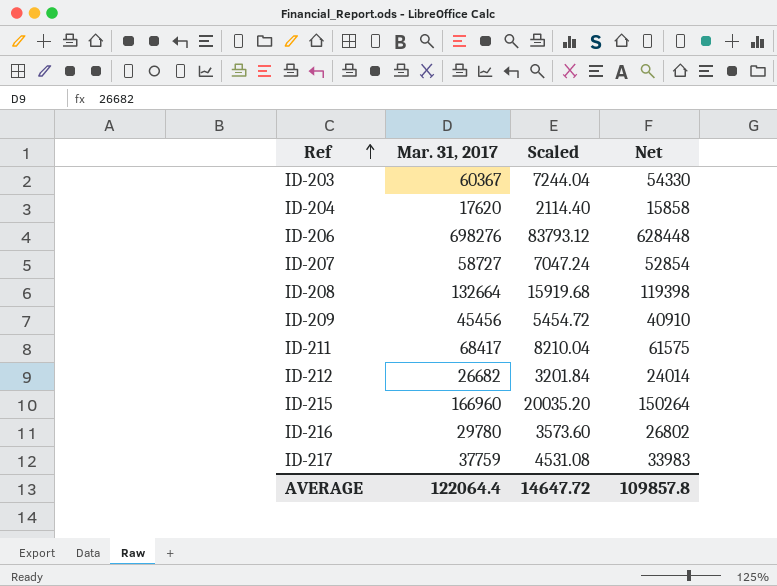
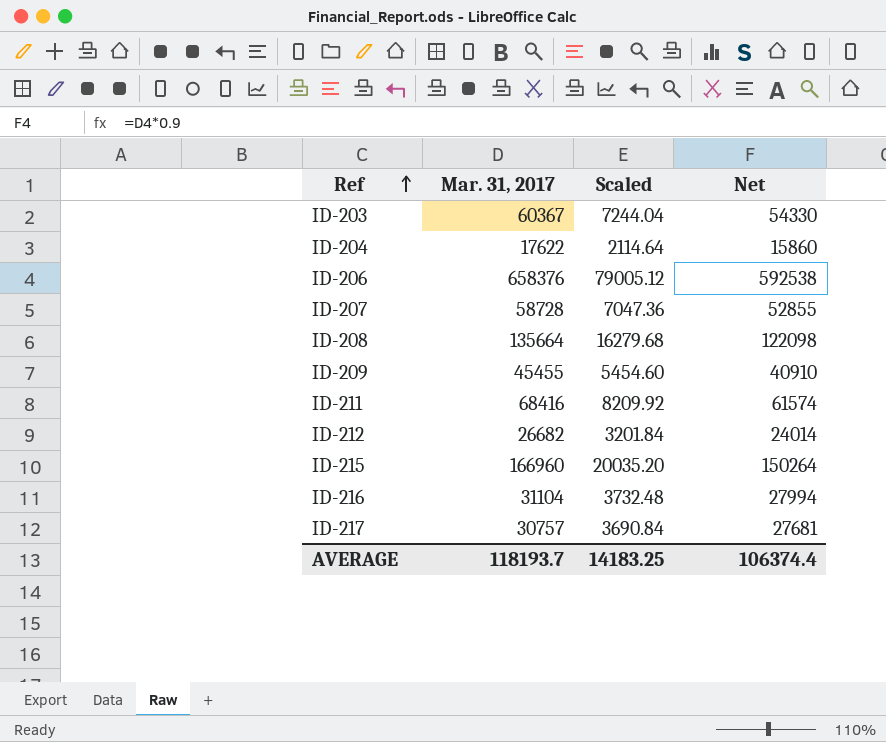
ID-204 | Mar. 31, 2017: 17620 -> 17622
ID-204 | Scaled: 2114.40 -> 2114.64
ID-204 | Net: 15858 -> 15860
ID-206 | Mar. 31, 2017: 698276 -> 658376
ID-206 | Scaled: 83793.12 -> 79005.12
ID-206 | Net: 628448 -> 592538
ID-207 | Mar. 31, 2017: 58727 -> 58728
ID-207 | Scaled: 7047.24 -> 7047.36
ID-207 | Net: 52854 -> 52855
ID-208 | Mar. 31, 2017: 132664 -> 135664
ID-208 | Scaled: 15919.68 -> 16279.68
ID-208 | Net: 119398 -> 122098
ID-209 | Mar. 31, 2017: 45456 -> 45455
ID-209 | Scaled: 5454.72 -> 5454.60
ID-211 | Mar. 31, 2017: 68417 -> 68416
ID-211 | Scaled: 8210.04 -> 8209.92
ID-211 | Net: 61575 -> 61574
ID-216 | Mar. 31, 2017: 29780 -> 31104
ID-216 | Scaled: 3573.60 -> 3732.48
ID-216 | Net: 26802 -> 27994
ID-217 | Mar. 31, 2017: 37759 -> 30757
ID-217 | Scaled: 4531.08 -> 3690.84
ID-217 | Net: 33983 -> 27681
AVERAGE | Mar. 31, 2017: 122064.4 -> 118193.7
AVERAGE | Scaled: 14647.72 -> 14183.25
AVERAGE | Net: 109857.8 -> 106374.4

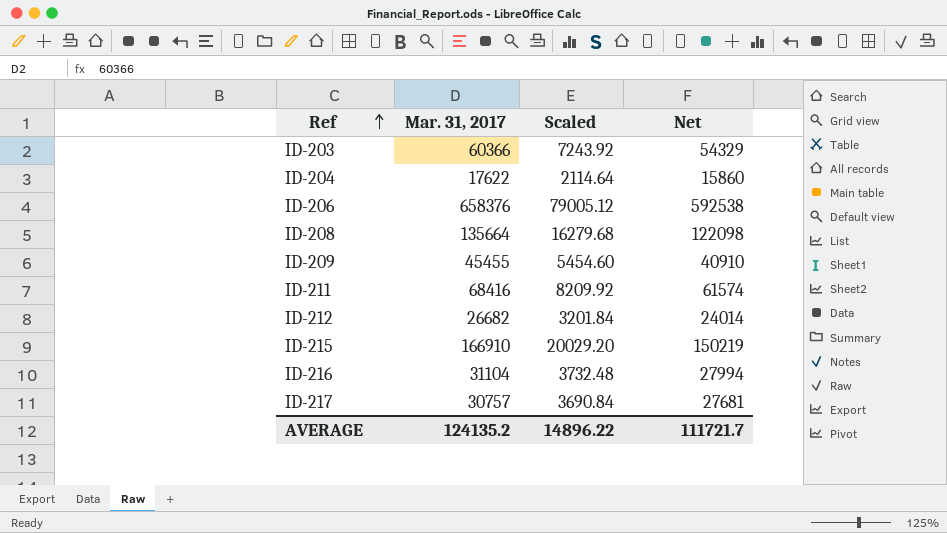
row ID-207: 58728 | 7047.36 | 52855 -> none
ID-203 | Mar. 31, 2017: 60367 -> 60366
ID-203 | Scaled: 7244.04 -> 7243.92
ID-203 | Net: 54330 -> 54329
ID-215 | Mar. 31, 2017: 166960 -> 166910
ID-215 | Scaled: 20035.20 -> 20029.20
ID-215 | Net: 150264 -> 150219
AVERAGE | Mar. 31, 2017: 118193.7 -> 124135.2
AVERAGE | Scaled: 14183.25 -> 14896.22
AVERAGE | Net: 106374.4 -> 111721.7

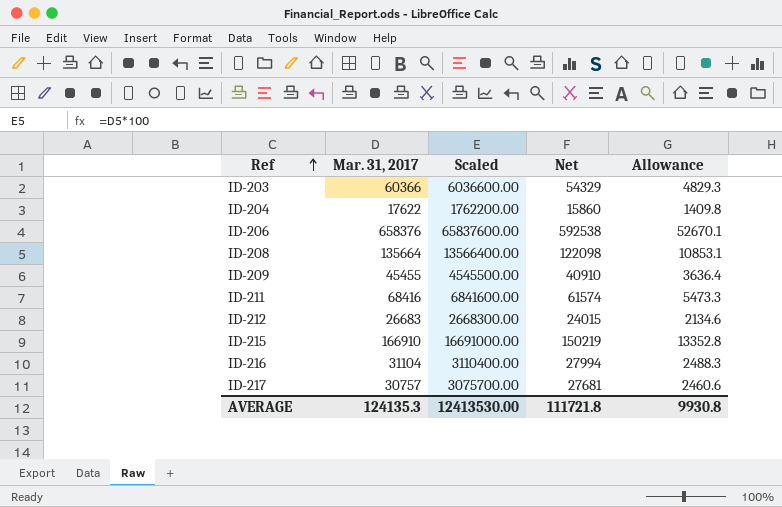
column Scaled | formula: [Mar. 31, 2017] * 0.12 -> [Mar. 31, 2017] * 100
column Allowance | formula: none -> [Mar. 31, 2017] * 0.08
ID-212 | Mar. 31, 2017: 26682 -> 26683
ID-212 | Net: 24014 -> 24015
AVERAGE | Mar. 31, 2017: 124135.2 -> 124135.3
AVERAGE | Scaled: 14896.22 -> 12413530.00
AVERAGE | Net: 111721.7 -> 111721.8

